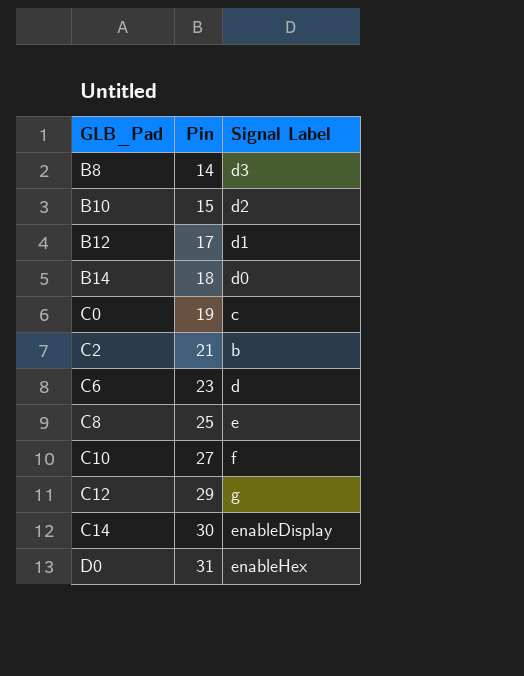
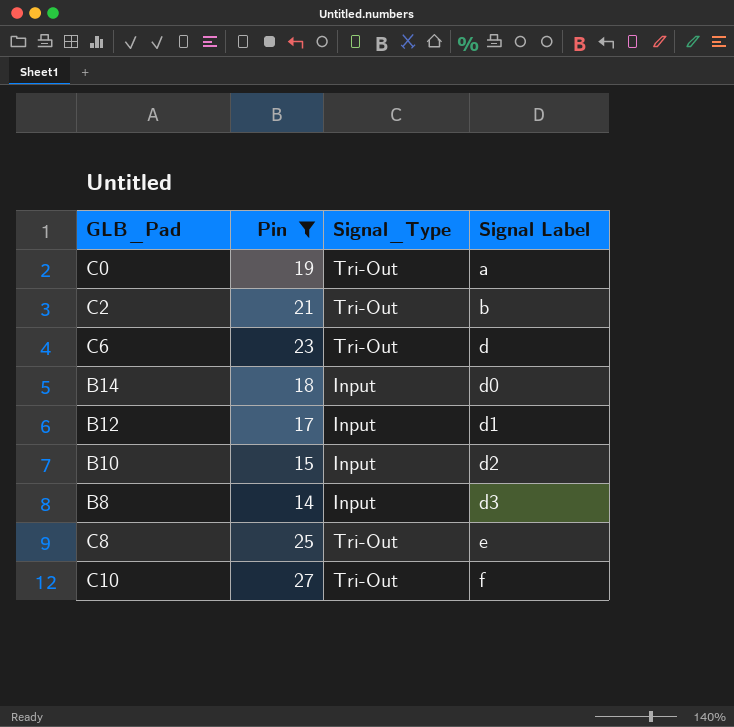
filter: none -> Pin <= 27
row order: GLB_Pad ascending -> Signal Label ascending
column Signal_Type | position: none -> 3
C0 | Signal Label: c -> a

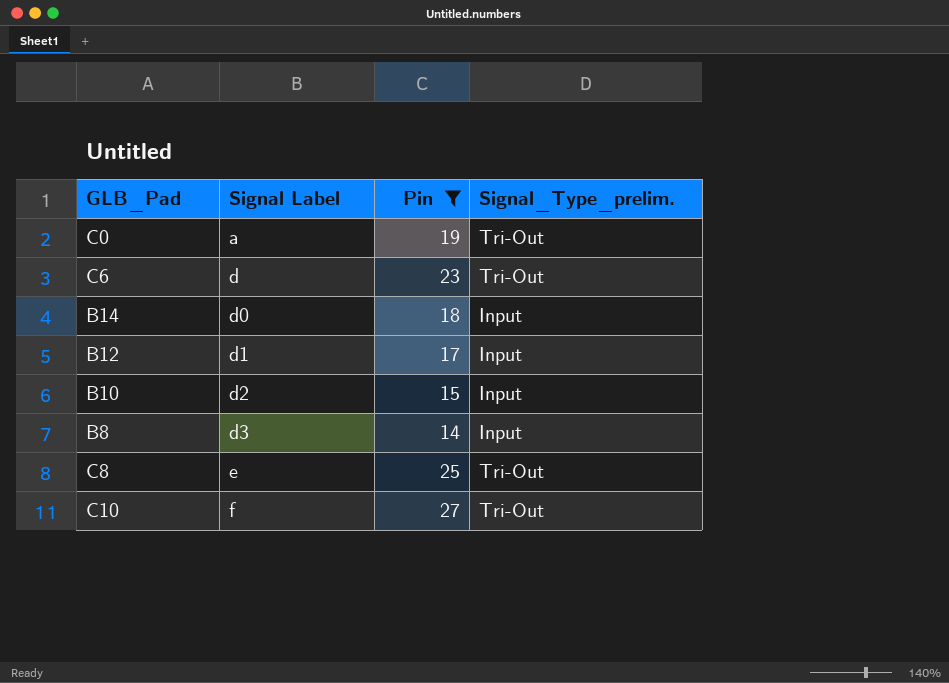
column Signal Label | position: 4 -> 2
column name: Signal_Type -> Signal_Type_prelim.
row C2: 21 | Tri-Out | b -> none

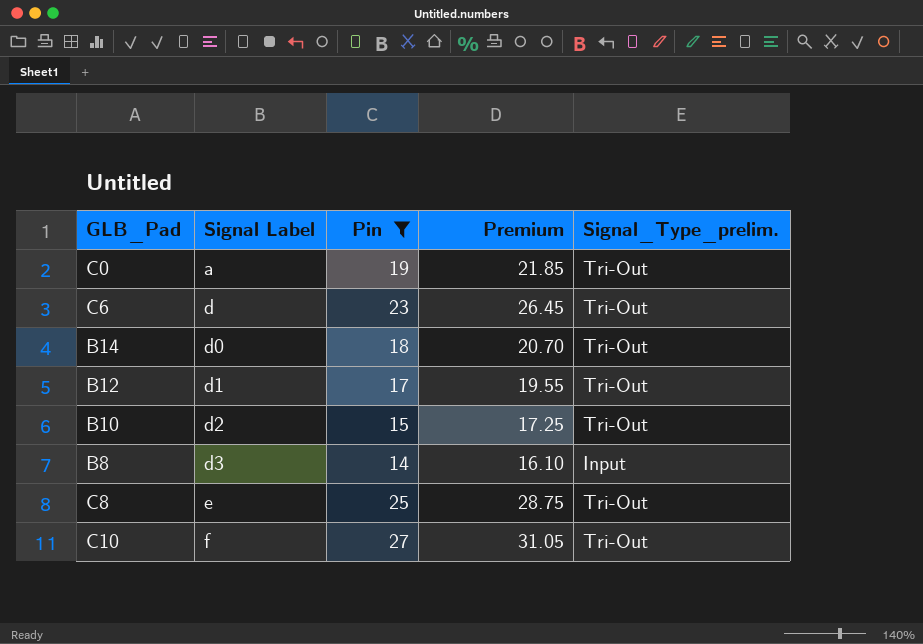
column Premium | formula: none -> [Pin] * 1.15
B14 | Signal_Type_prelim.: Input -> Tri-Out
B12 | Signal_Type_prelim.: Input -> Tri-Out
B10 | Signal_Type_prelim.: Input -> Tri-Out

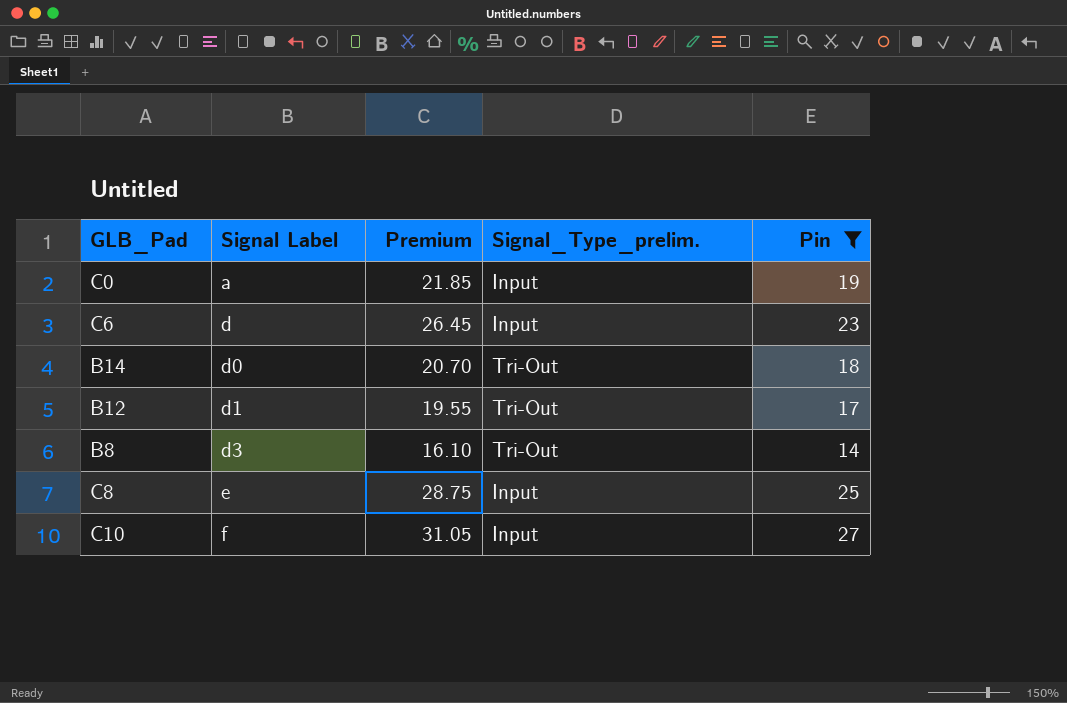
column Pin | position: 3 -> 5
row B10: d2 | 15 | 17.25 | Tri-Out -> none
C0 | Signal_Type_prelim.: Tri-Out -> Input
C6 | Signal_Type_prelim.: Tri-Out -> Input
B8 | Signal_Type_prelim.: Input -> Tri-Out
C8 | Signal_Type_prelim.: Tri-Out -> Input
C10 | Signal_Type_prelim.: Tri-Out -> Input

